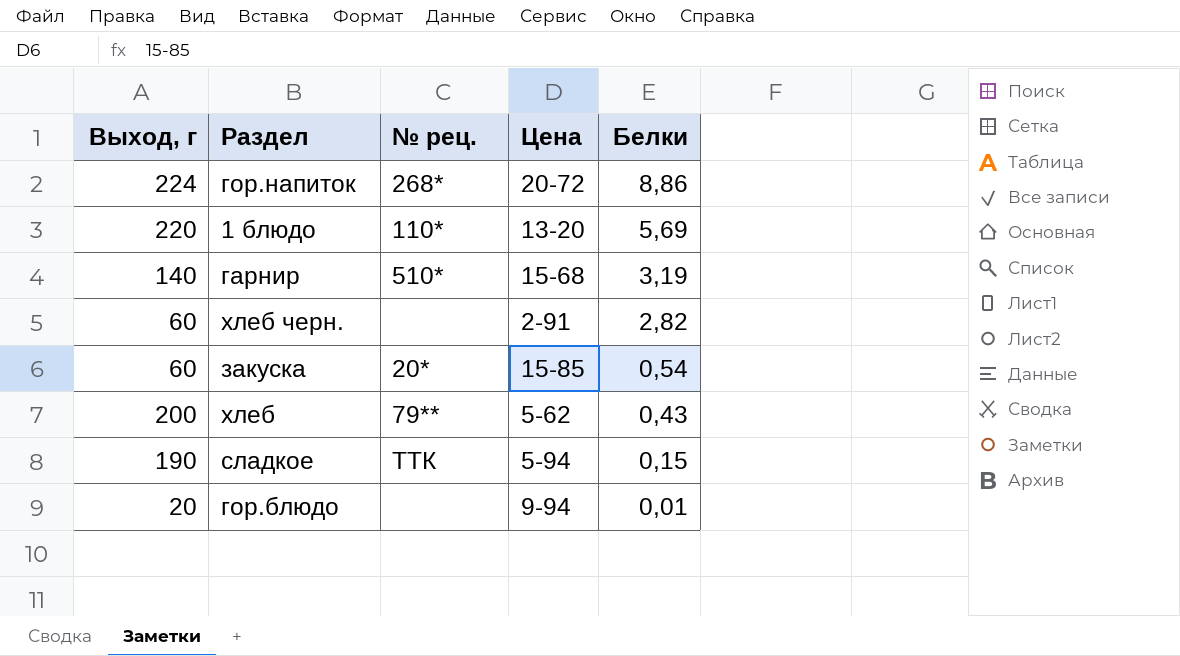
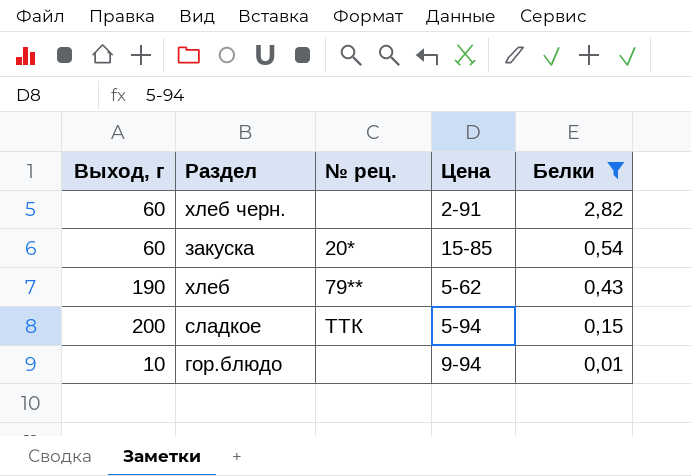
filter: none -> Белки <= 2,82
хлеб | Выход, г: 200 -> 190
сладкое | Выход, г: 190 -> 200
гор.блюдо | Выход, г: 20 -> 10

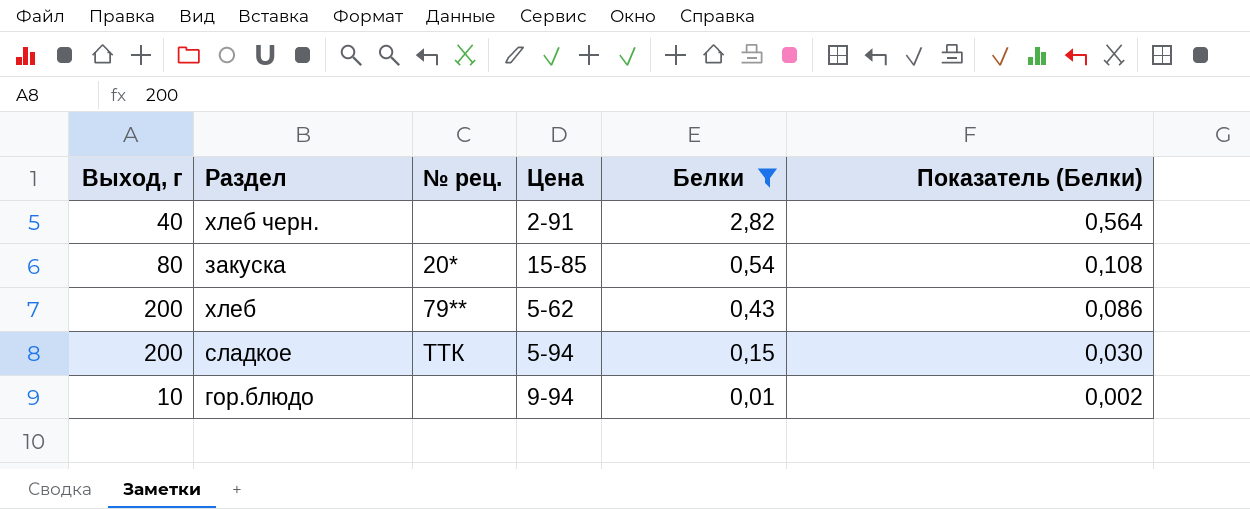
column Показатель (Белки) | formula: none -> [Белки] * 0,2
хлеб черн. | Выход, г: 60 -> 40
закуска | Выход, г: 60 -> 80
хлеб | Выход, г: 190 -> 200

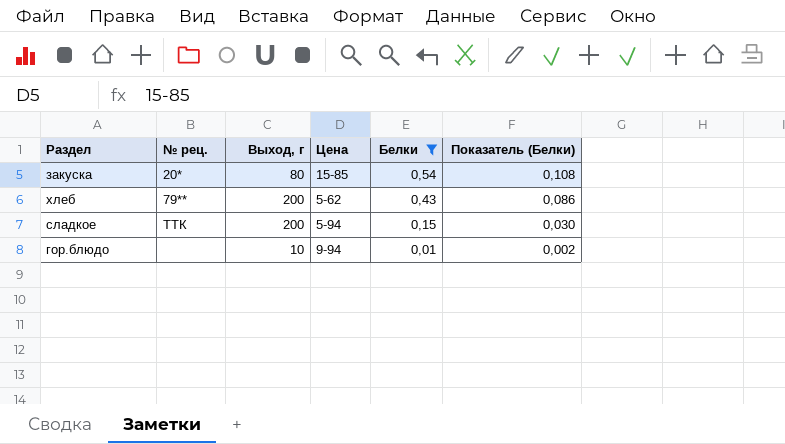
column Выход, г | position: 1 -> 3
row хлеб черн.: 40 | none | 2-91 | 2,82 | 0,564 -> none

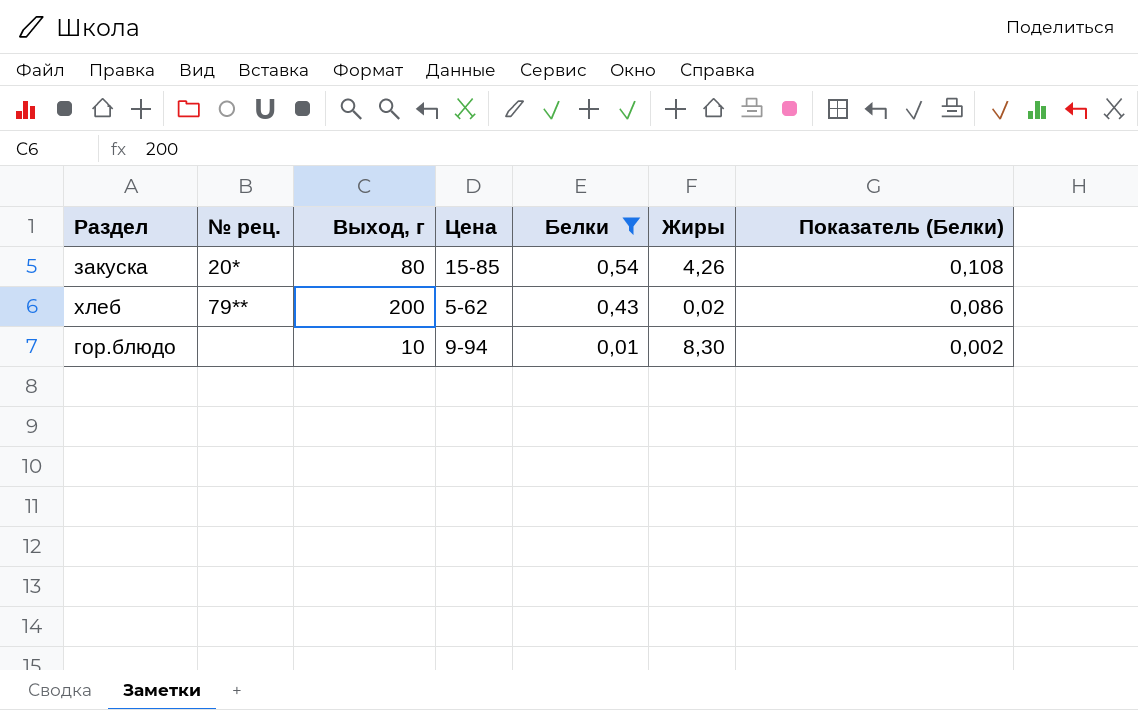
column Жиры | position: none -> 6
row сладкое: ТТК | 200 | 5-94 | 0,15 | 0,030 -> none

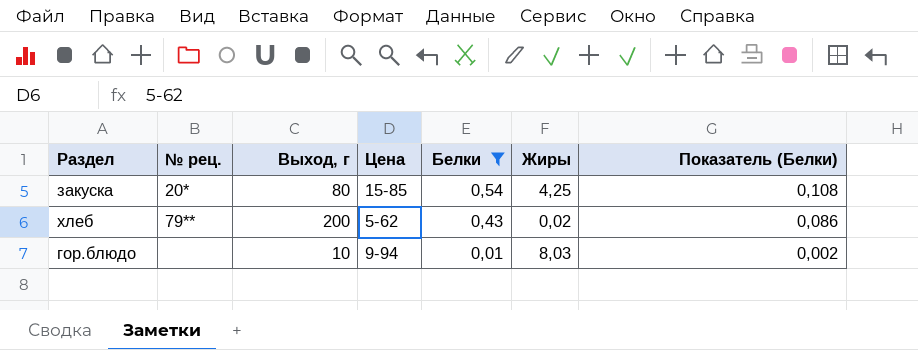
закуска | Жиры: 4,26 -> 4,25
гор.блюдо | Жиры: 8,30 -> 8,03

